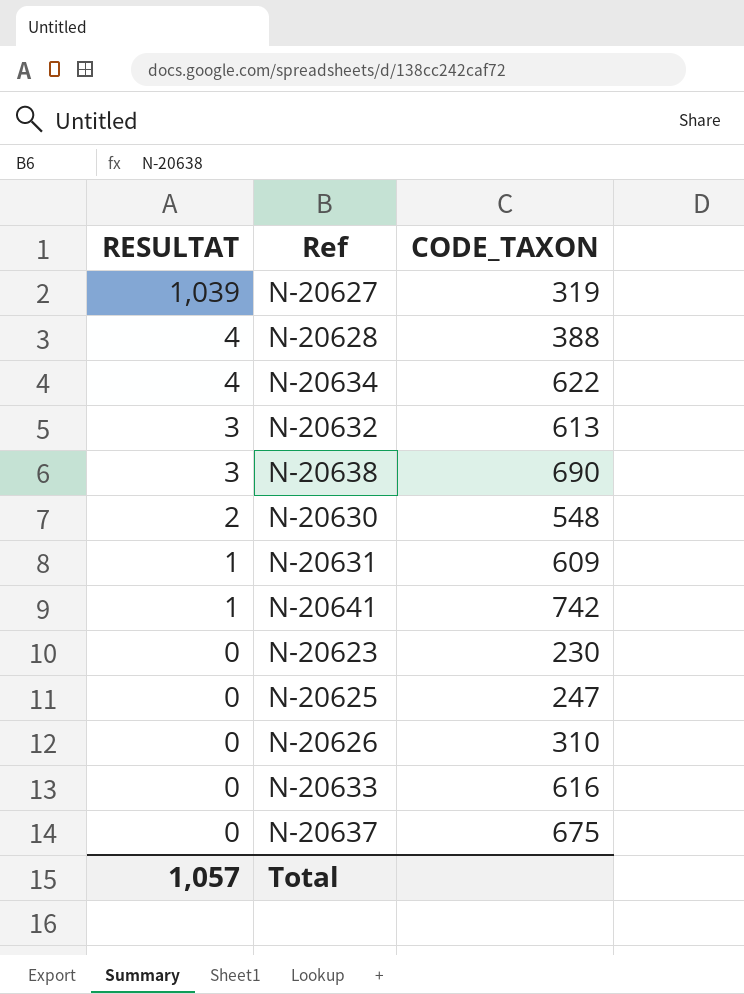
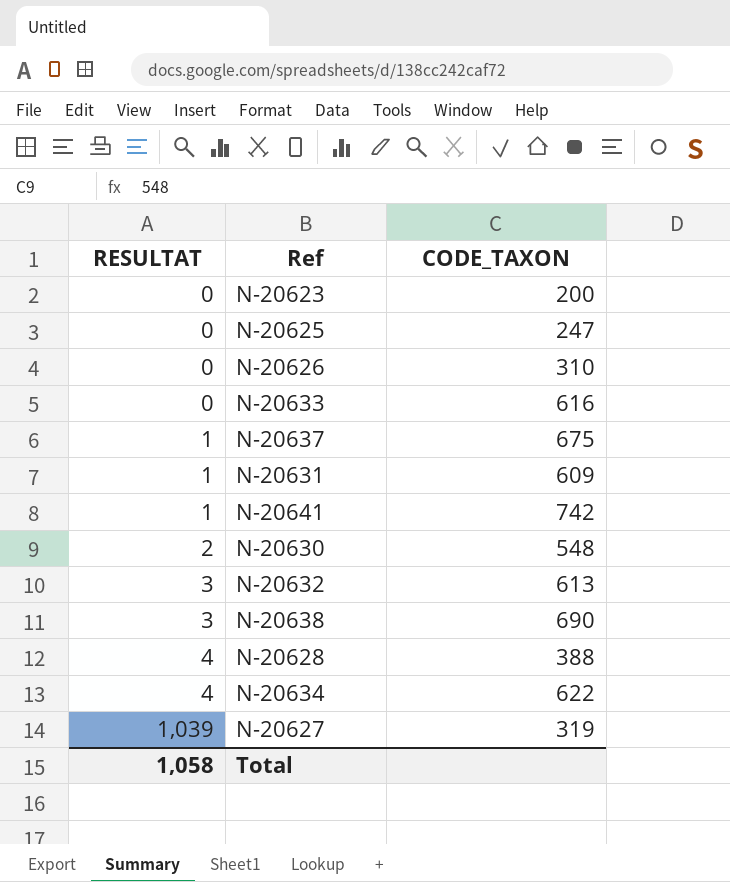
row order: RESULTAT descending -> RESULTAT ascending
N-20623 | CODE_TAXON: 230 -> 200
N-20637 | RESULTAT: 0 -> 1
Total | RESULTAT: 1,057 -> 1,058

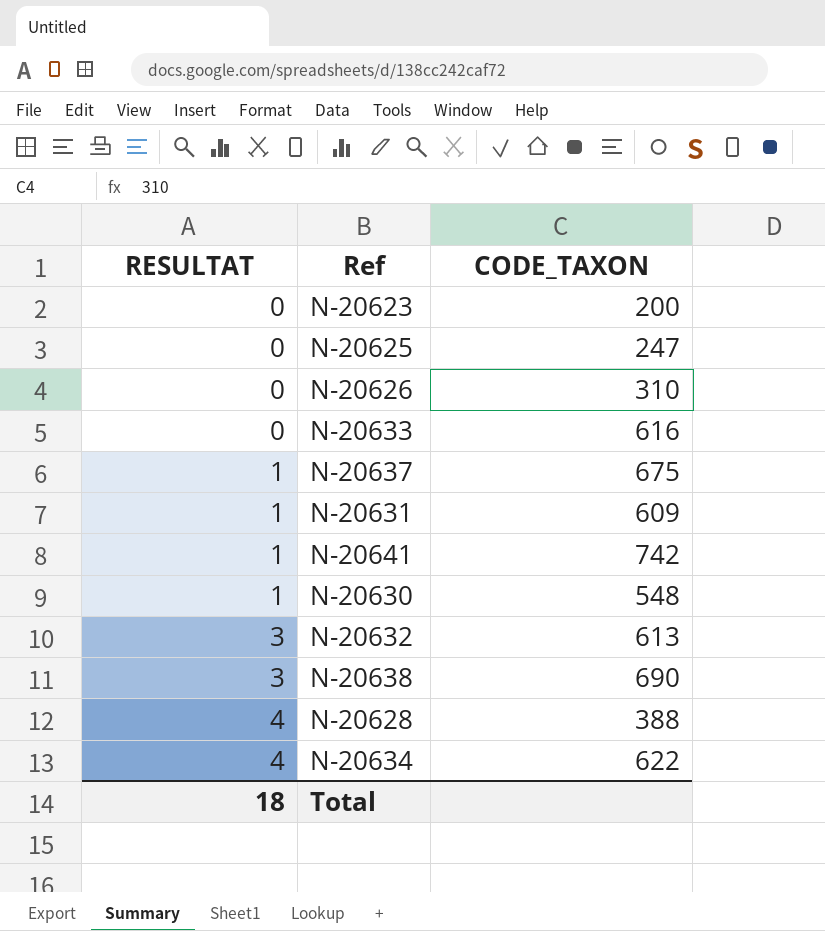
row N-20627: 1,039 | 319 -> none
N-20630 | RESULTAT: 2 -> 1
Total | RESULTAT: 1,058 -> 18

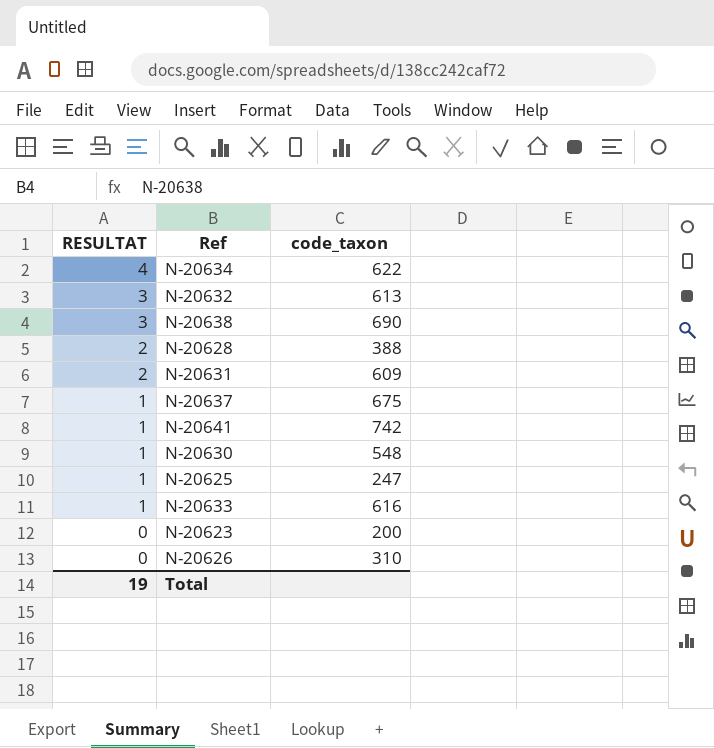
row order: RESULTAT ascending -> RESULTAT descending
column name: CODE_TAXON -> code_taxon
N-20628 | RESULTAT: 4 -> 2
N-20631 | RESULTAT: 1 -> 2
N-20625 | RESULTAT: 0 -> 1
N-20633 | RESULTAT: 0 -> 1
Total | RESULTAT: 18 -> 19

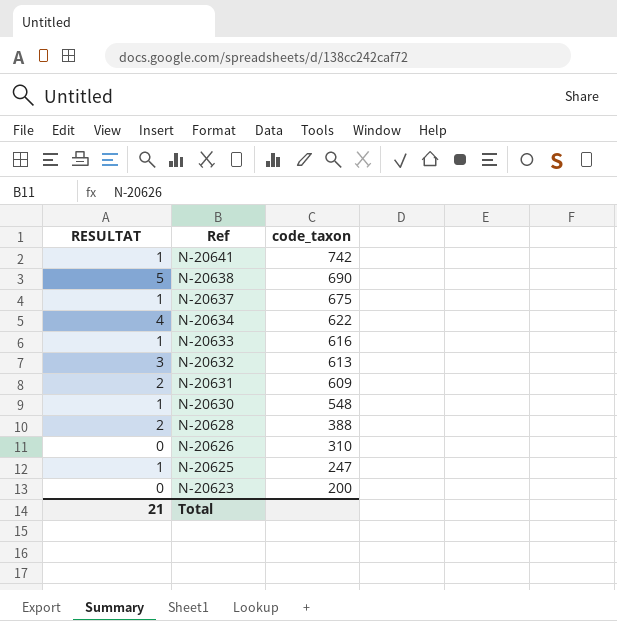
row order: RESULTAT descending -> Ref descending
N-20638 | RESULTAT: 3 -> 5
Total | RESULTAT: 19 -> 21

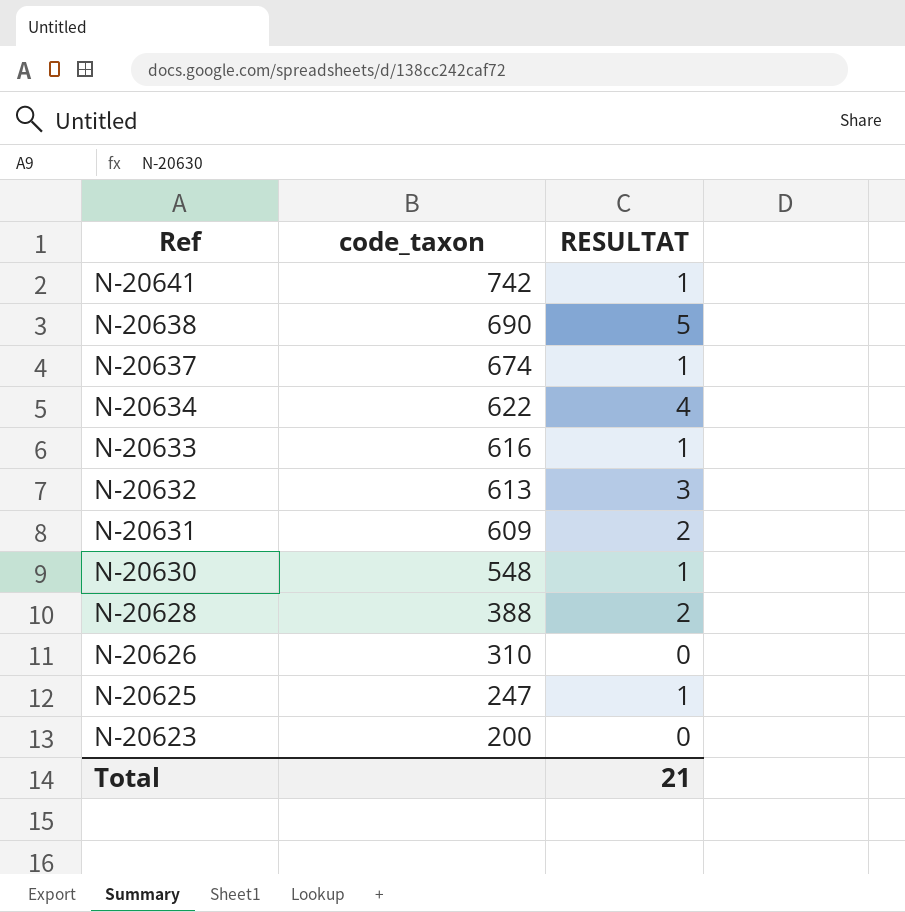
column RESULTAT | position: 1 -> 3
N-20637 | code_taxon: 675 -> 674

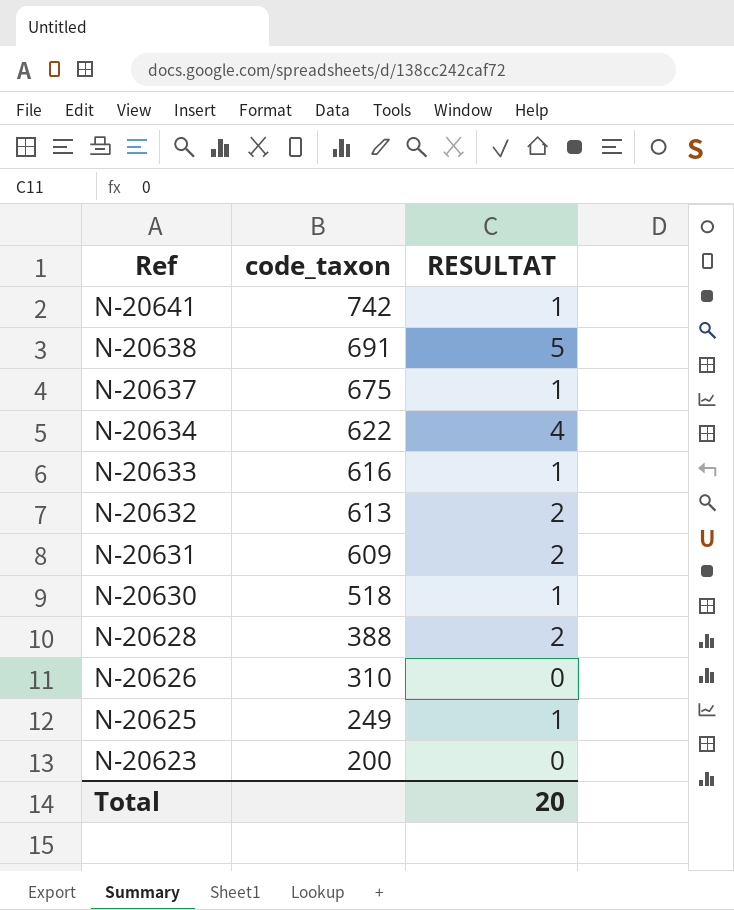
N-20638 | code_taxon: 690 -> 691
N-20637 | code_taxon: 674 -> 675
N-20632 | RESULTAT: 3 -> 2
N-20630 | code_taxon: 548 -> 518
N-20625 | code_taxon: 247 -> 249
Total | RESULTAT: 21 -> 20

